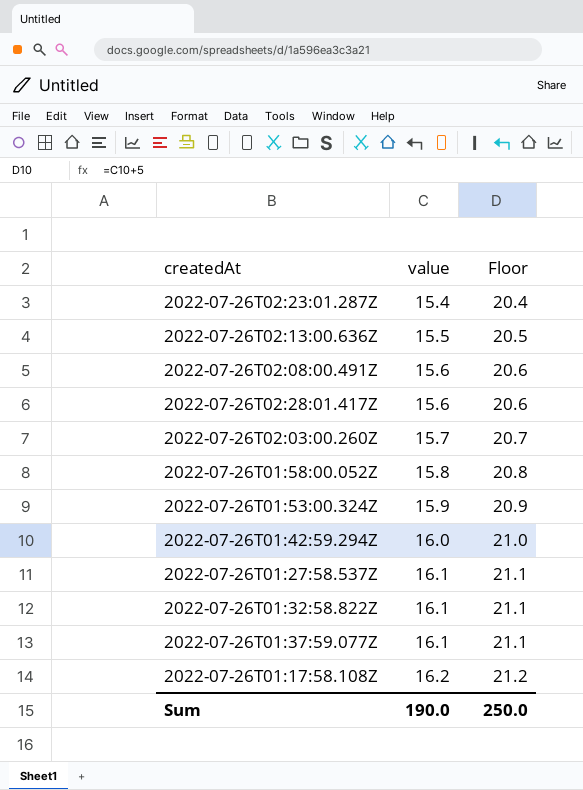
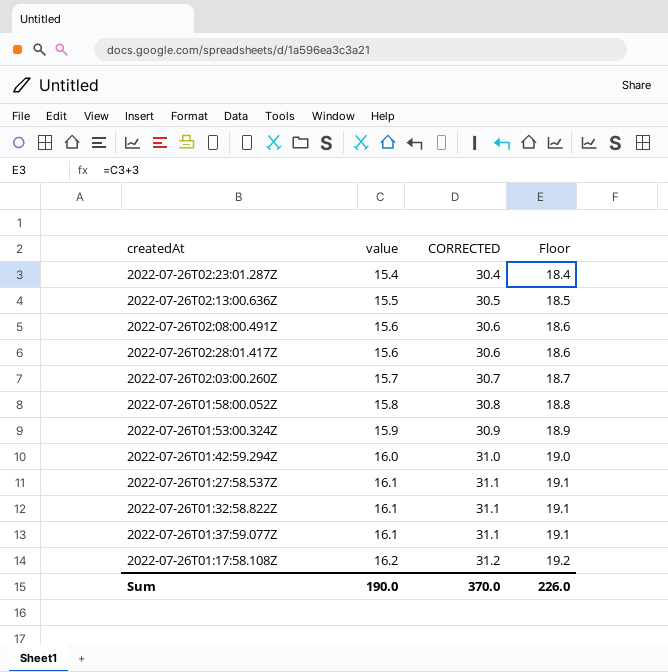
column CORRECTED | formula: none -> [value] + 15
column Floor | formula: [value] + 5 -> [value] + 3
Sum | Floor: 250.0 -> 226.0

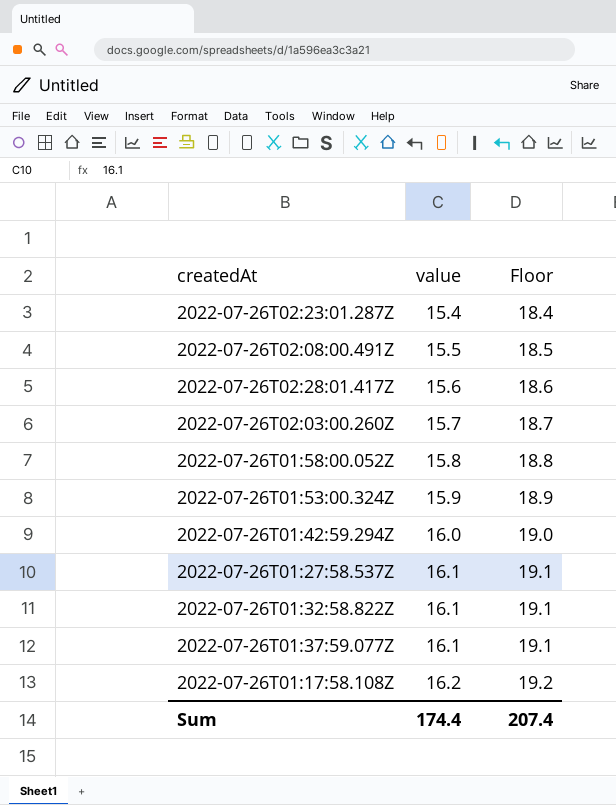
column CORRECTED | formula: [value] + 15 -> none
row 2022-07-26T02:13:00.636Z: 15.5 | 30.5 | 18.5 -> none
2022-07-26T02:08:00.491Z | value: 15.6 -> 15.5
2022-07-26T02:08:00.491Z | Floor: 18.6 -> 18.5
Sum | value: 190.0 -> 174.4
Sum | Floor: 226.0 -> 207.4

